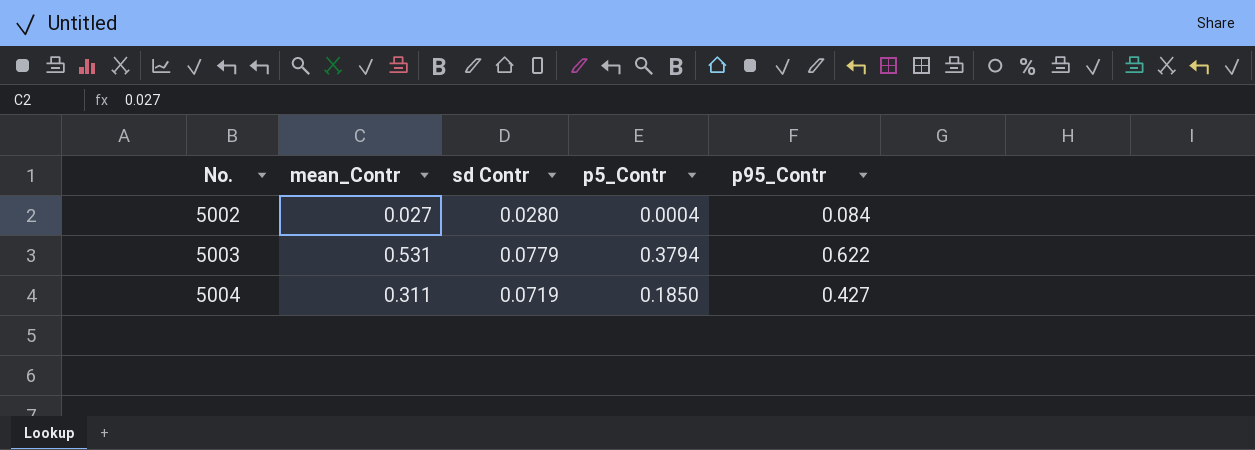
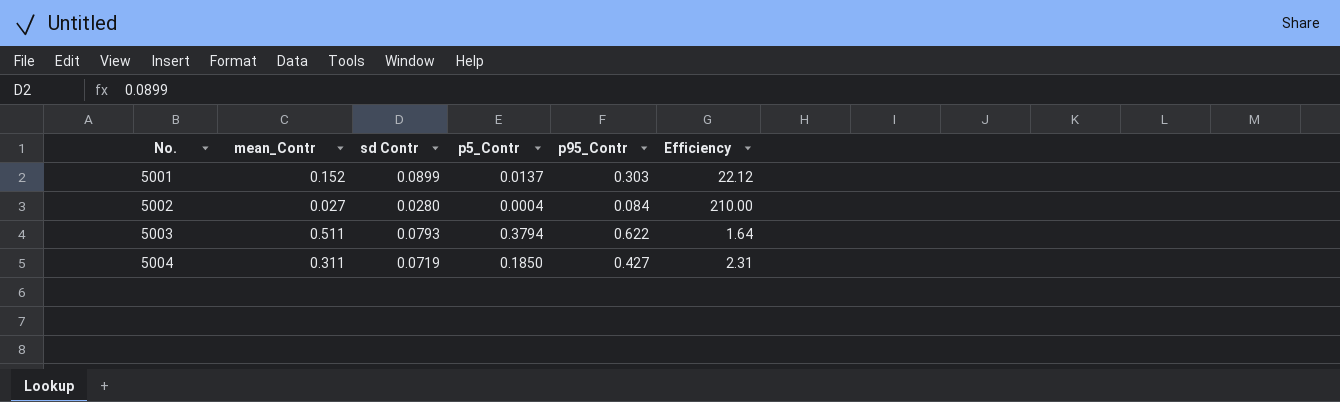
column Efficiency | formula: none -> [p95_Contr] / [p5_Contr]
row 5001: none -> 0.152 | 0.0899 | 0.0137 | 0.303 | 22.12
5003 | mean_Contr: 0.531 -> 0.511
5003 | sd Contr: 0.0779 -> 0.0793

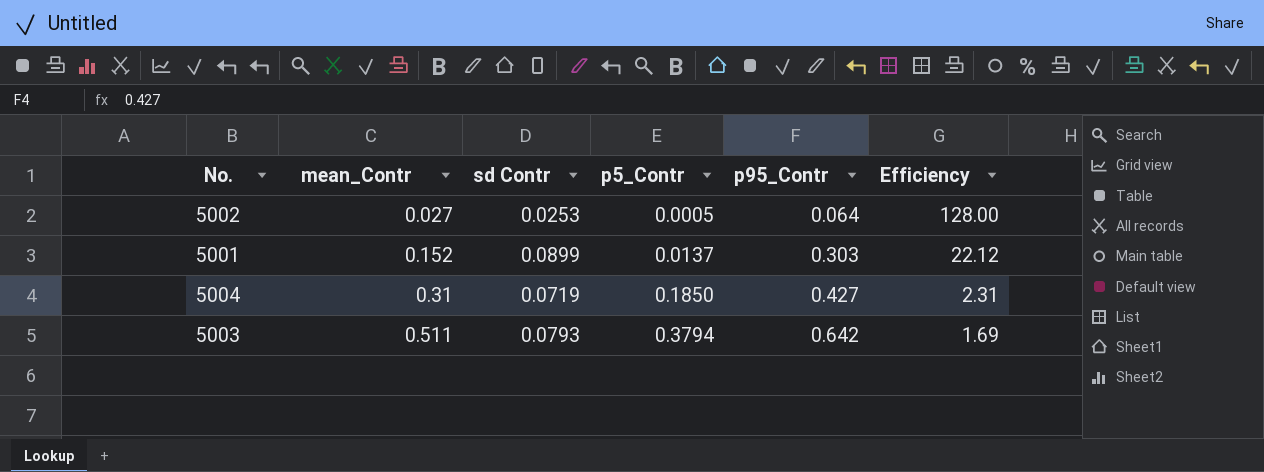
row order: No. ascending -> mean_Contr ascending
5002 | sd Contr: 0.0280 -> 0.0253
5002 | p5_Contr: 0.0004 -> 0.0005
5002 | p95_Contr: 0.084 -> 0.064
5002 | Efficiency: 210.00 -> 128.00
5004 | mean_Contr: 0.311 -> 0.31
5003 | p95_Contr: 0.622 -> 0.642
5003 | Efficiency: 1.64 -> 1.69

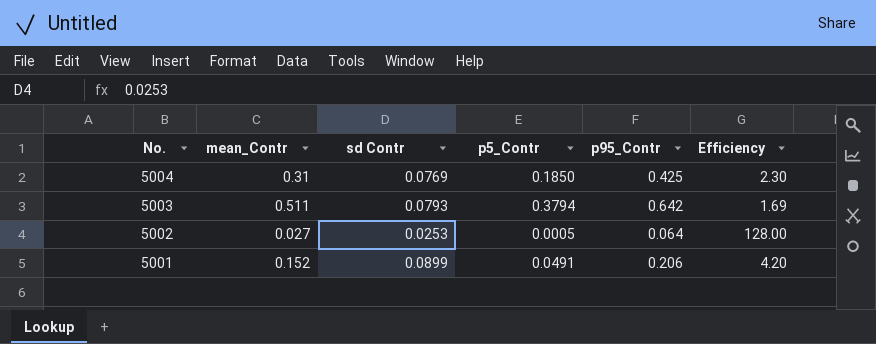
row order: mean_Contr ascending -> No. descending
5004 | sd Contr: 0.0719 -> 0.0769
5004 | p95_Contr: 0.427 -> 0.425
5004 | Efficiency: 2.31 -> 2.30
5001 | p5_Contr: 0.0137 -> 0.0491
5001 | p95_Contr: 0.303 -> 0.206
5001 | Efficiency: 22.12 -> 4.20

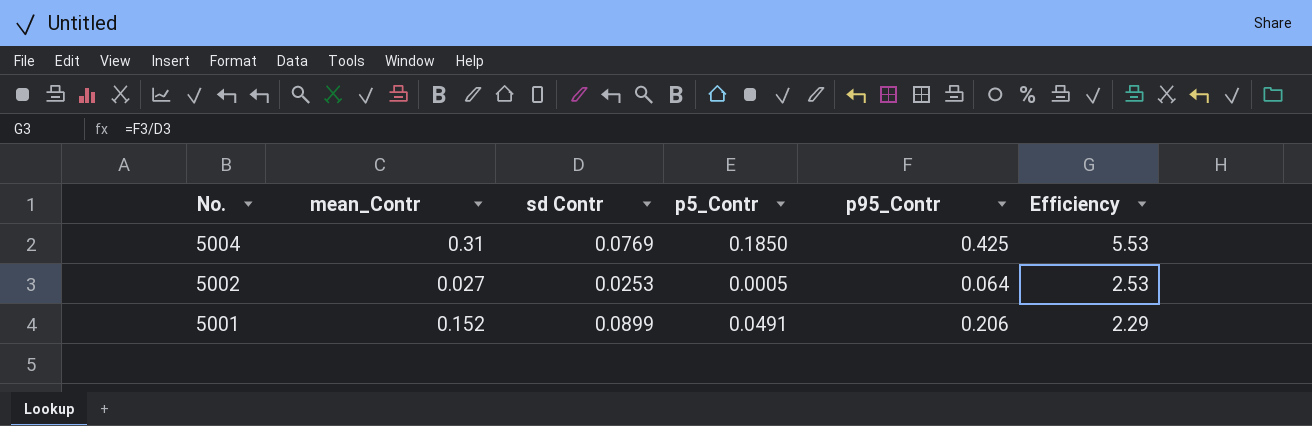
column Efficiency | formula: [p95_Contr] / [p5_Contr] -> [p95_Contr] / [sd Contr]
row 5003: 0.511 | 0.0793 | 0.3794 | 0.642 | 1.69 -> none

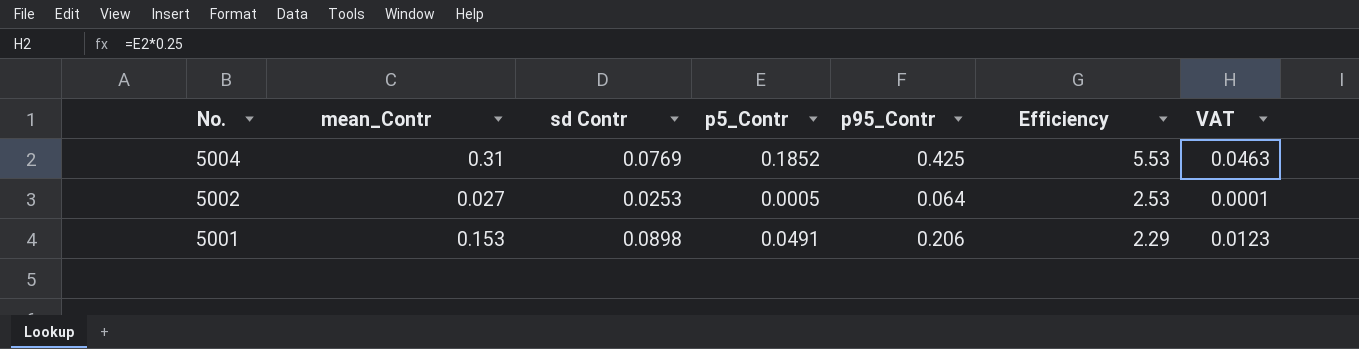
column VAT | formula: none -> [p5_Contr] * 0.25
5004 | p5_Contr: 0.1850 -> 0.1852
5001 | mean_Contr: 0.152 -> 0.153
5001 | sd Contr: 0.0899 -> 0.0898

